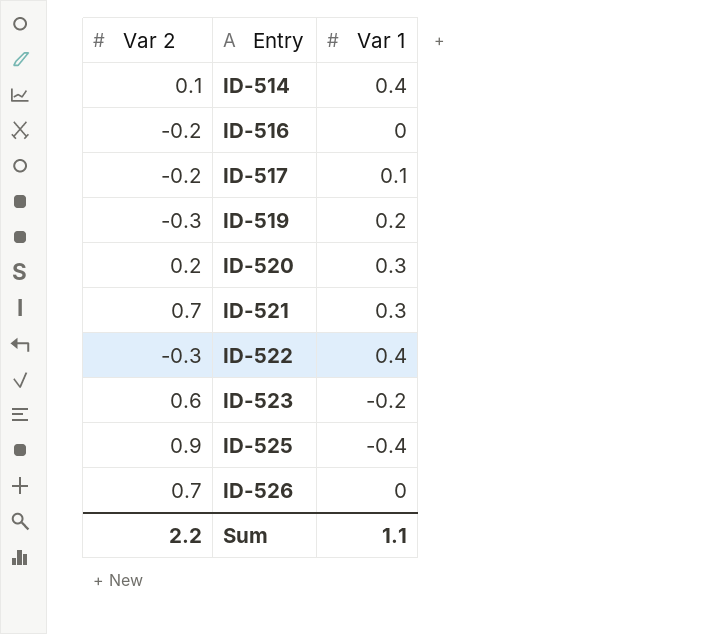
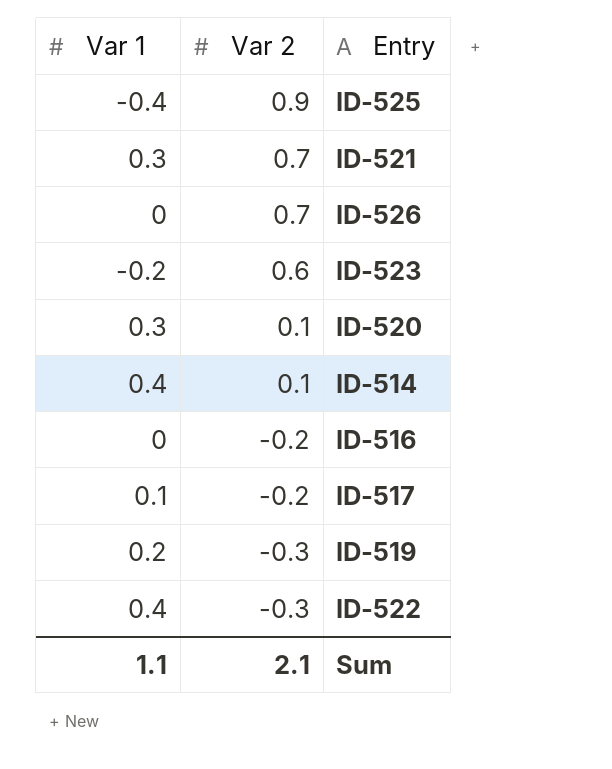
row order: Entry ascending -> Var 2 descending
column Var 1 | position: 3 -> 1
ID-520 | Var 2: 0.2 -> 0.1
Sum | Var 2: 2.2 -> 2.1

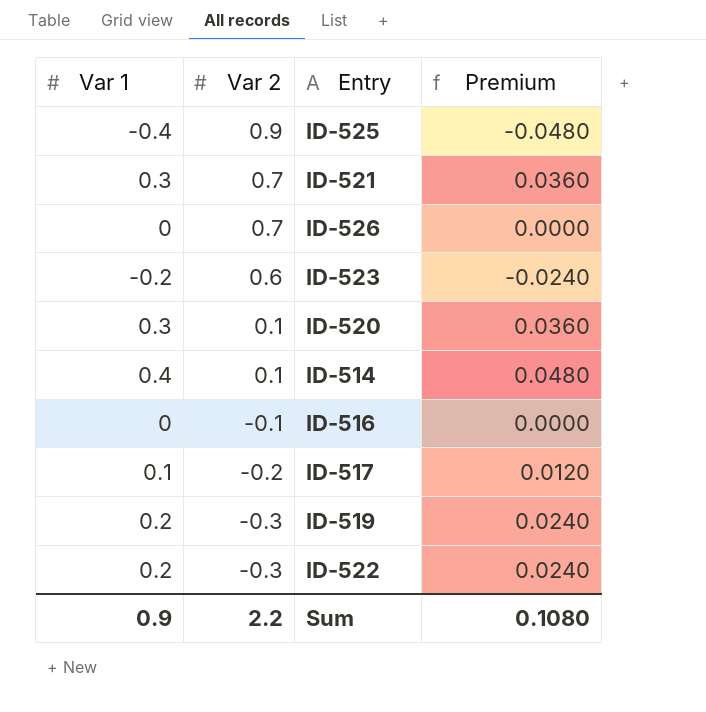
column Premium | formula: none -> [Var 1] * 0.12
ID-516 | Var 2: -0.2 -> -0.1
ID-522 | Var 1: 0.4 -> 0.2
Sum | Var 1: 1.1 -> 0.9
Sum | Var 2: 2.1 -> 2.2

